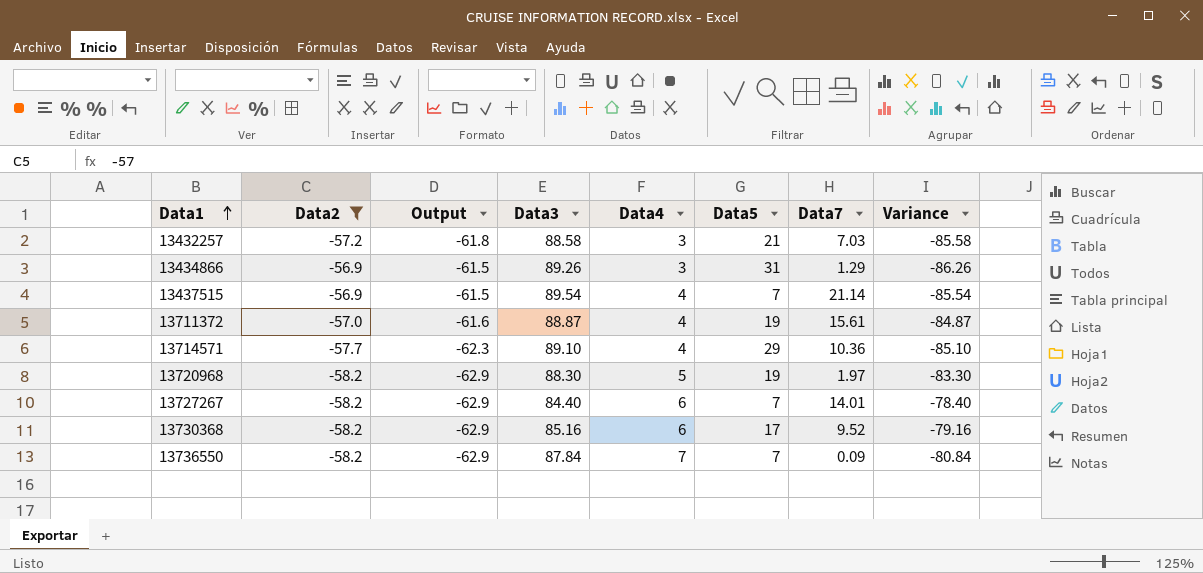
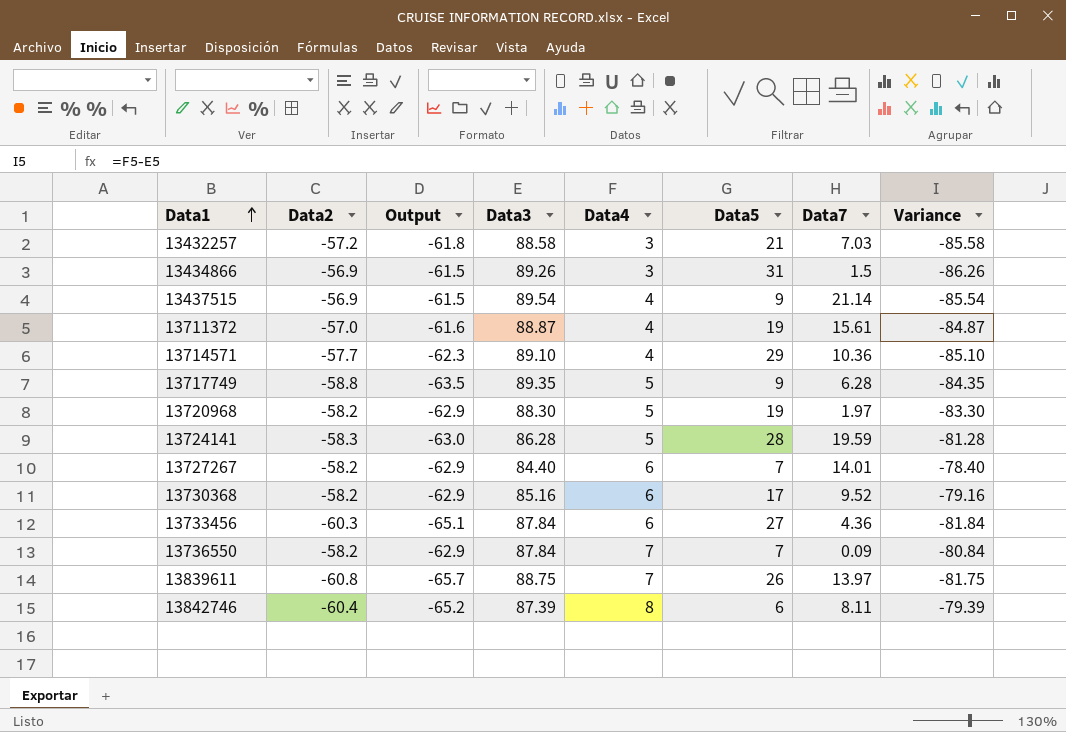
filter: Data2 >= -58.2 -> none
13434866 | Data7: 1.29 -> 1.5
13437515 | Data5: 7 -> 9

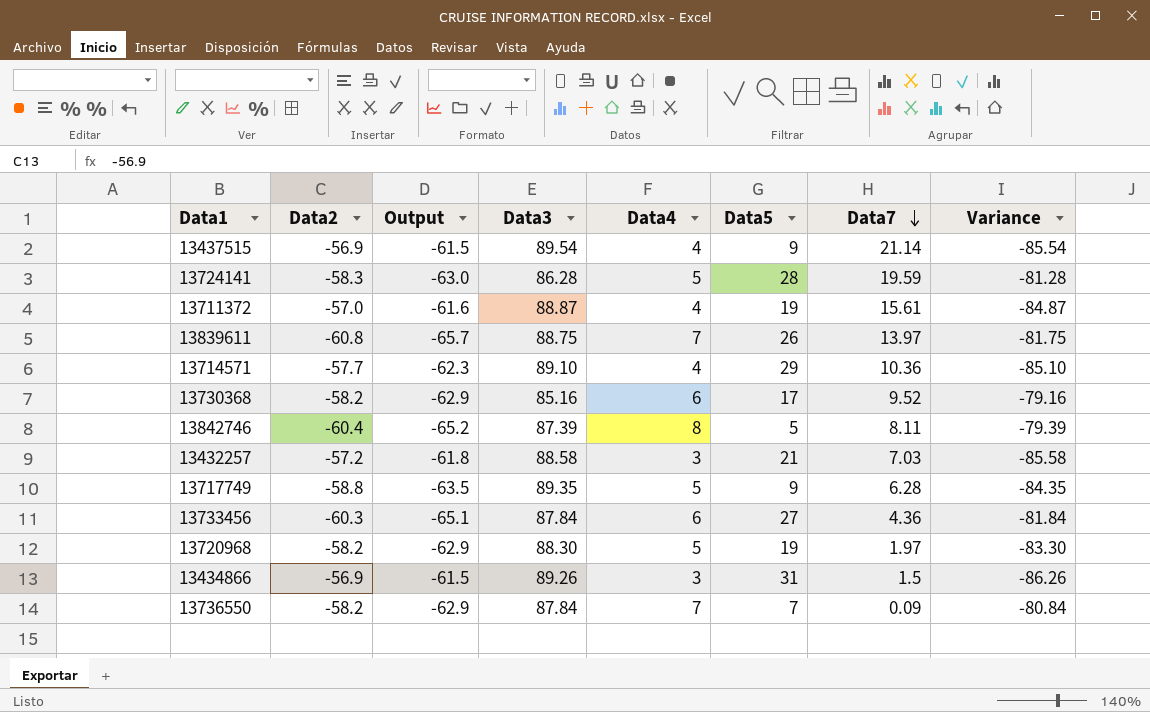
row order: Data1 ascending -> Data7 descending
row 13727267: -58.2 | -62.9 | 84.40 | 6 | 7 | 14.01 | -78.40 -> none
13842746 | Data5: 6 -> 5

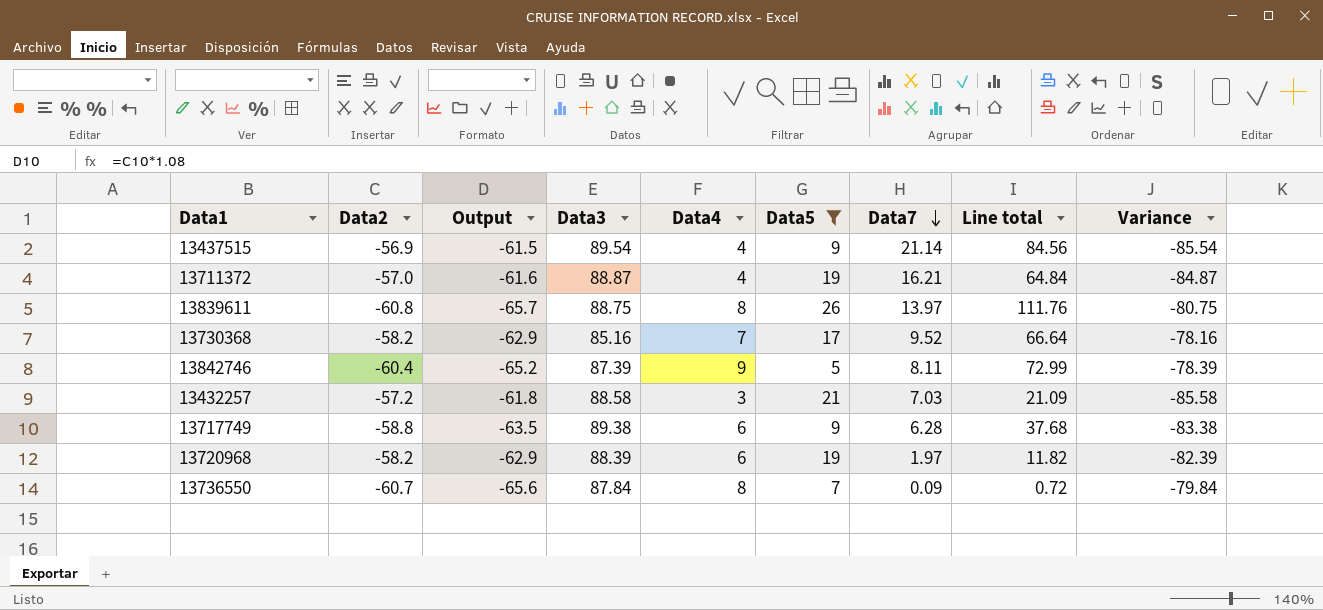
filter: none -> Data5 <= 26
column Line total | formula: none -> [Data4] * [Data7]
13711372 | Data7: 15.61 -> 16.21
13839611 | Data4: 7 -> 8
13839611 | Variance: -81.75 -> -80.75
13730368 | Data4: 6 -> 7
13730368 | Variance: -79.16 -> -78.16
13842746 | Data4: 8 -> 9
13842746 | Variance: -79.39 -> -78.39
13717749 | Data3: 89.35 -> 89.38
13717749 | Data4: 5 -> 6
13717749 | Variance: -84.35 -> -83.38
13720968 | Data3: 88.30 -> 88.39
13720968 | Data4: 5 -> 6
13720968 | Variance: -83.30 -> -82.39
13736550 | Data2: -58.2 -> -60.7
13736550 | Output: -62.9 -> -65.6
13736550 | Data4: 7 -> 8
13736550 | Variance: -80.84 -> -79.84

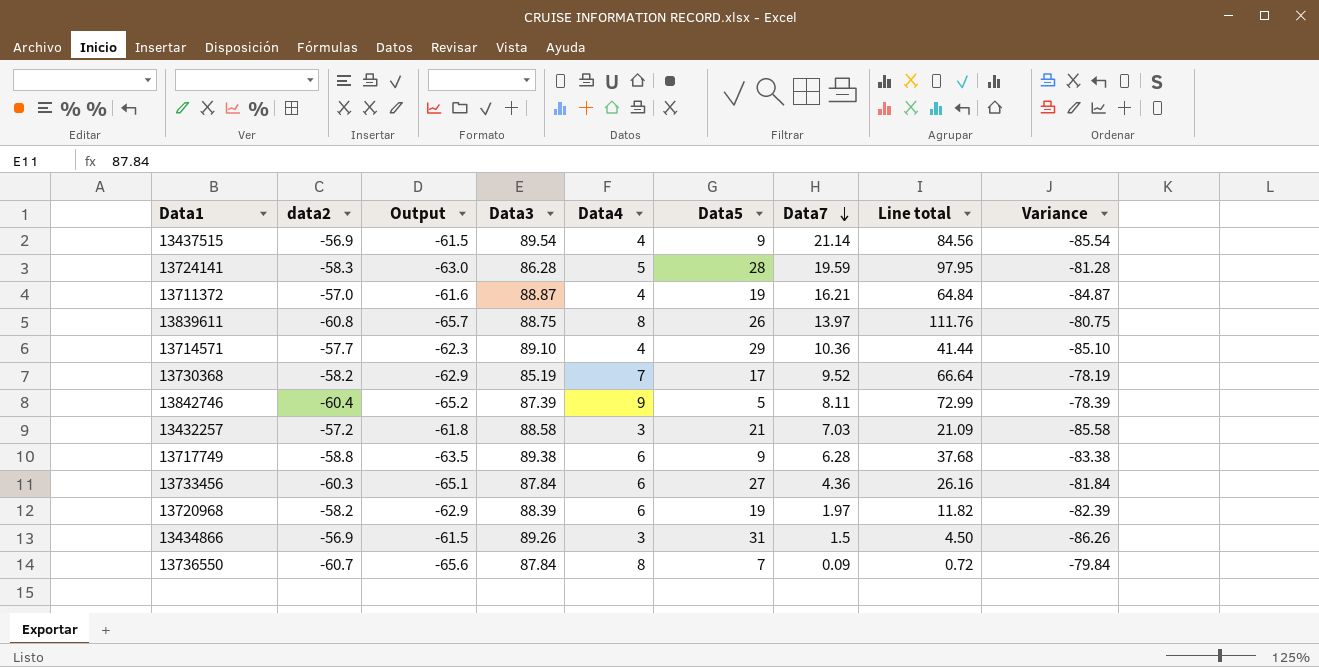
filter: Data5 <= 26 -> none
column name: Data2 -> data2
13730368 | Data3: 85.16 -> 85.19
13730368 | Variance: -78.16 -> -78.19

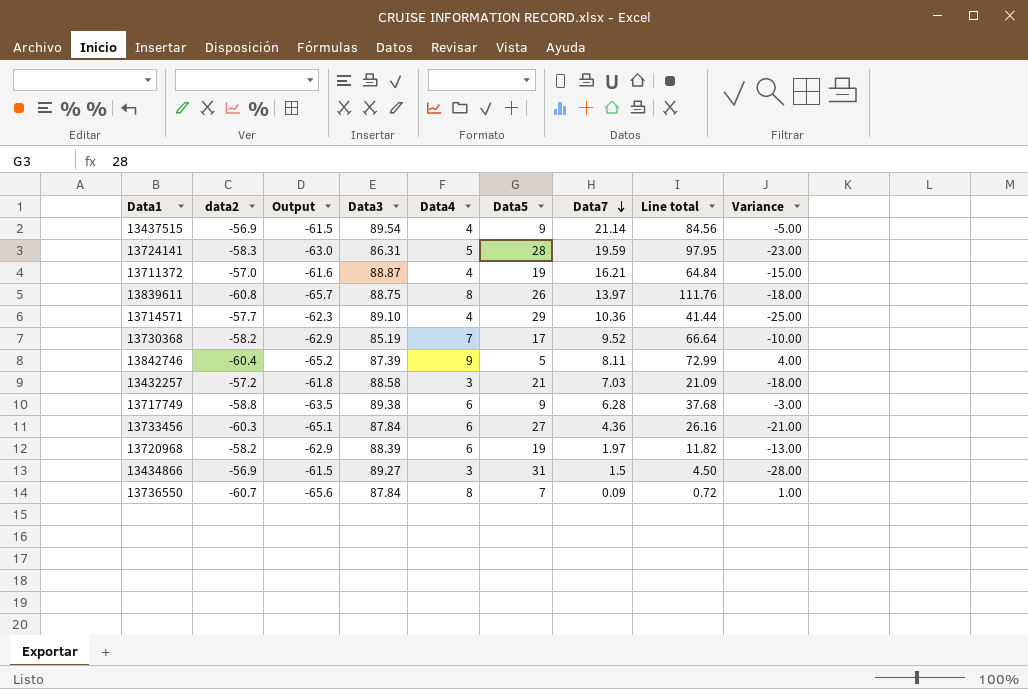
column Variance | formula: [Data4] - [Data3] -> [Data4] - [Data5]
13724141 | Data3: 86.28 -> 86.31
13434866 | Data3: 89.26 -> 89.27

